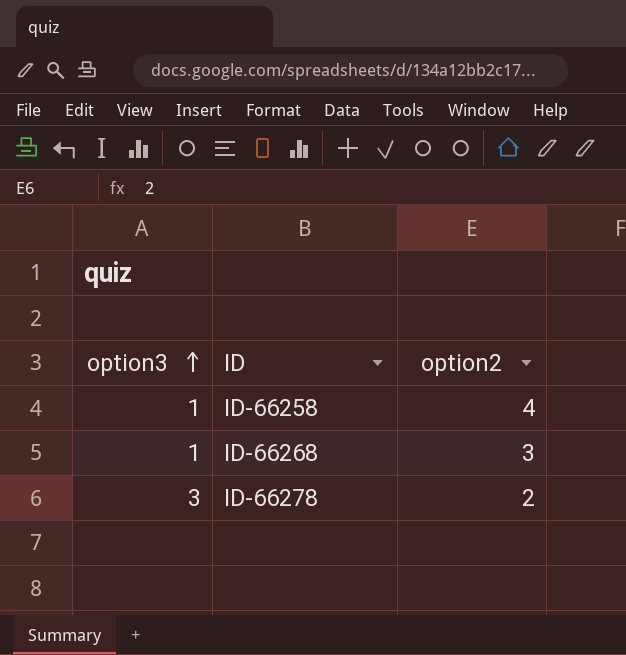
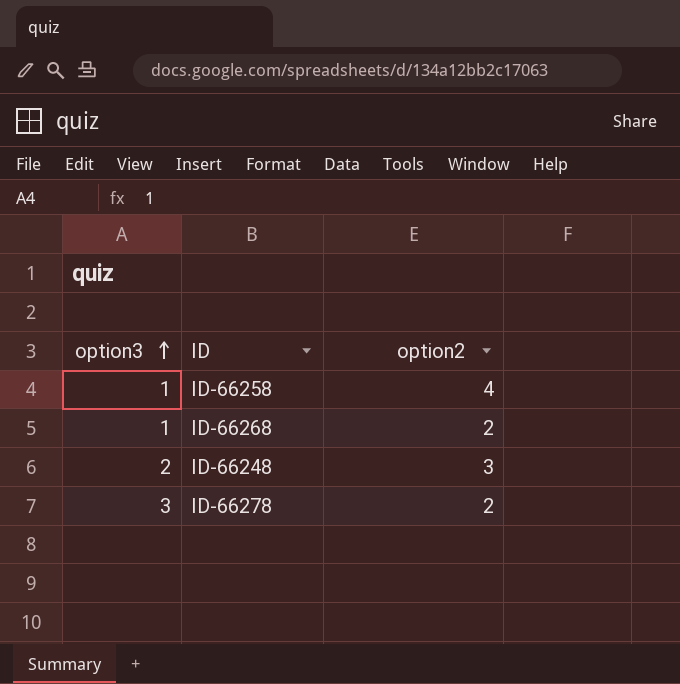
ID-66268 | option2: 3 -> 2
row ID-66248: none -> 2 | 3

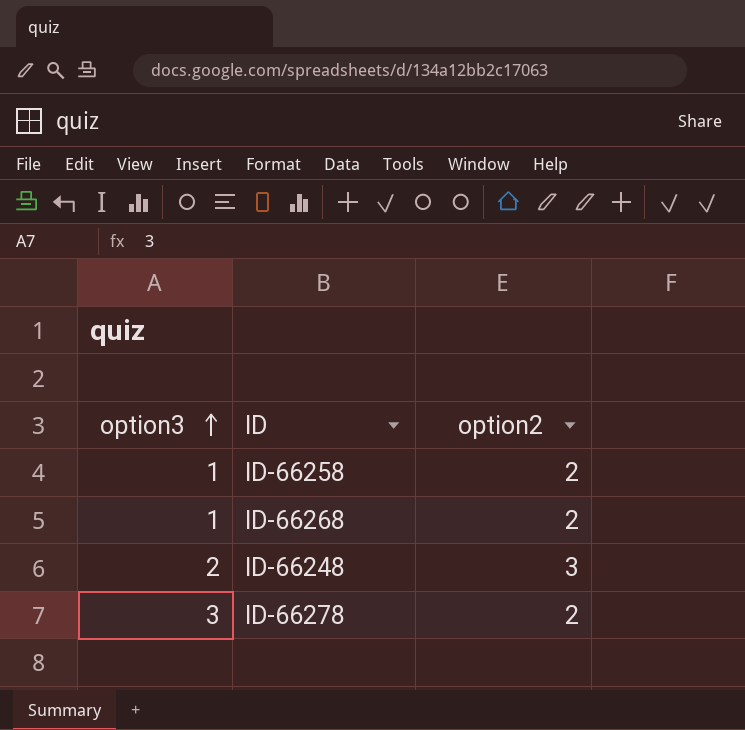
ID-66258 | option2: 4 -> 2

